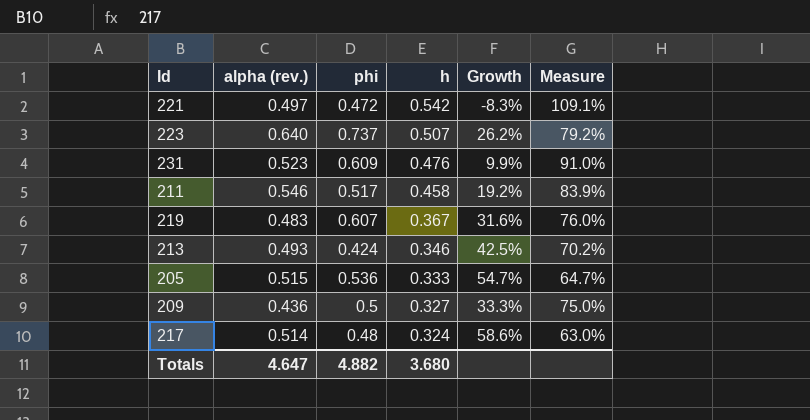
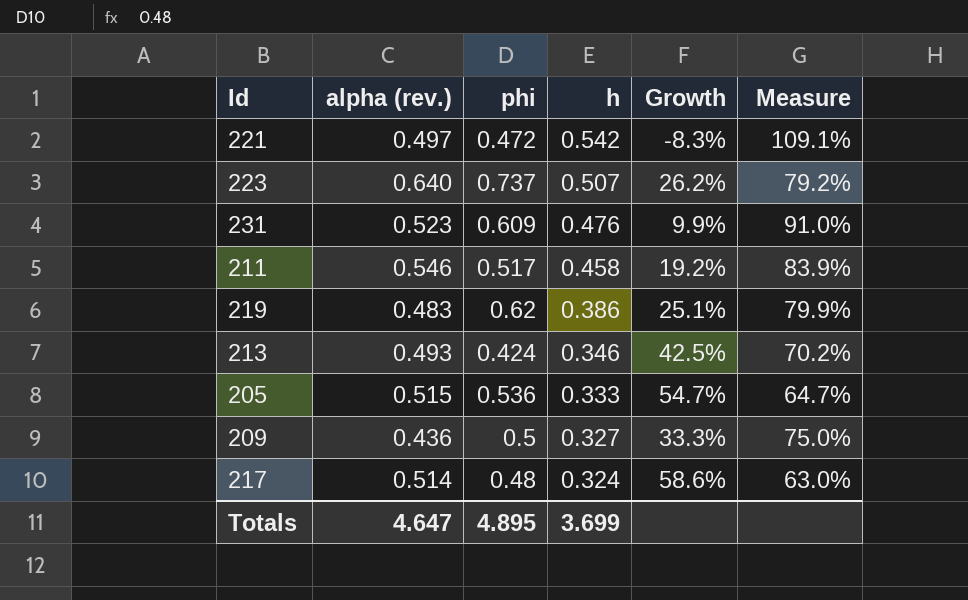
219 | phi: 0.607 -> 0.62
219 | h: 0.367 -> 0.386
219 | Growth: 31.6% -> 25.1%
219 | Measure: 76.0% -> 79.9%
Totals | phi: 4.882 -> 4.895
Totals | h: 3.680 -> 3.699

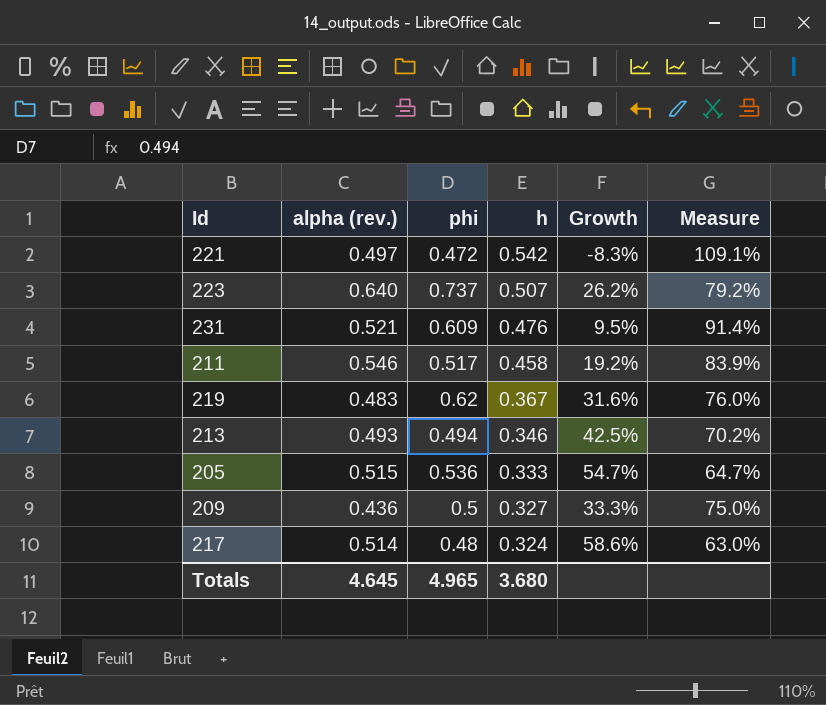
231 | alpha (rev.): 0.523 -> 0.521
231 | Growth: 9.9% -> 9.5%
231 | Measure: 91.0% -> 91.4%
219 | h: 0.386 -> 0.367
219 | Growth: 25.1% -> 31.6%
219 | Measure: 79.9% -> 76.0%
213 | phi: 0.424 -> 0.494
Totals | alpha (rev.): 4.647 -> 4.645
Totals | phi: 4.895 -> 4.965
Totals | h: 3.699 -> 3.680

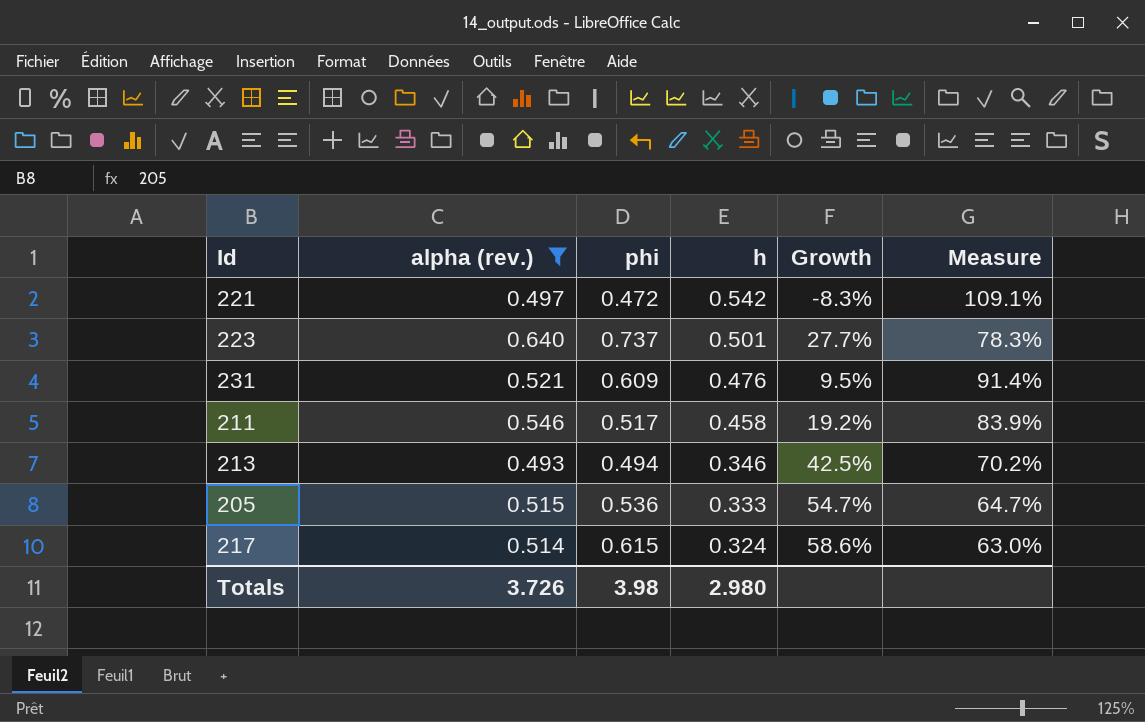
filter: none -> alpha (rev.) >= 0.493
223 | h: 0.507 -> 0.501
223 | Growth: 26.2% -> 27.7%
223 | Measure: 79.2% -> 78.3%
217 | phi: 0.48 -> 0.615
Totals | alpha (rev.): 4.645 -> 3.726
Totals | phi: 4.965 -> 3.98
Totals | h: 3.680 -> 2.980

